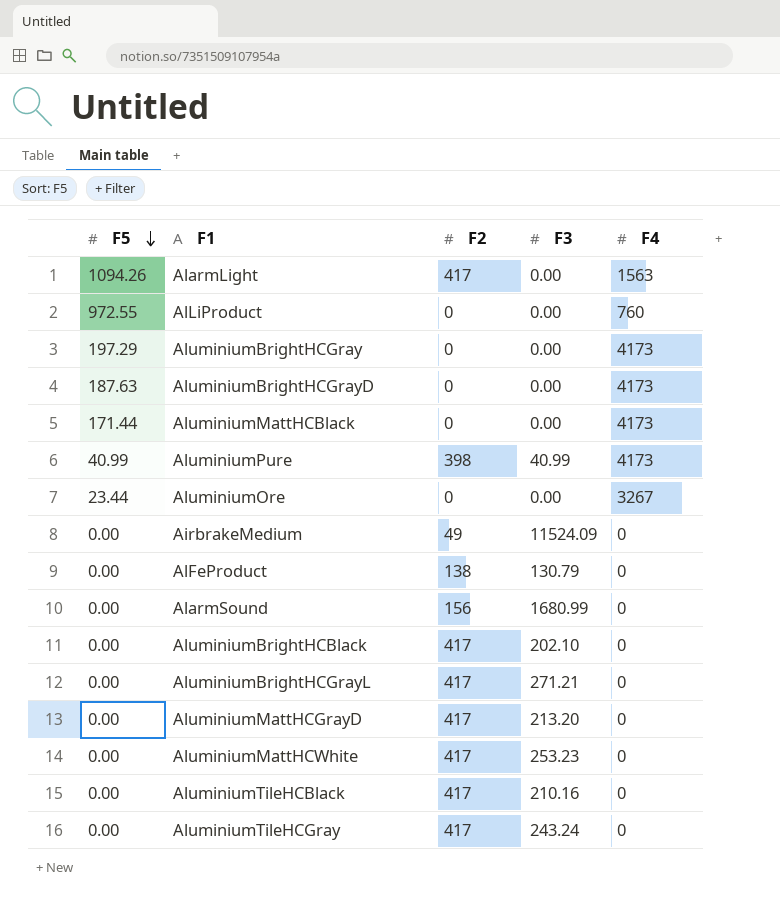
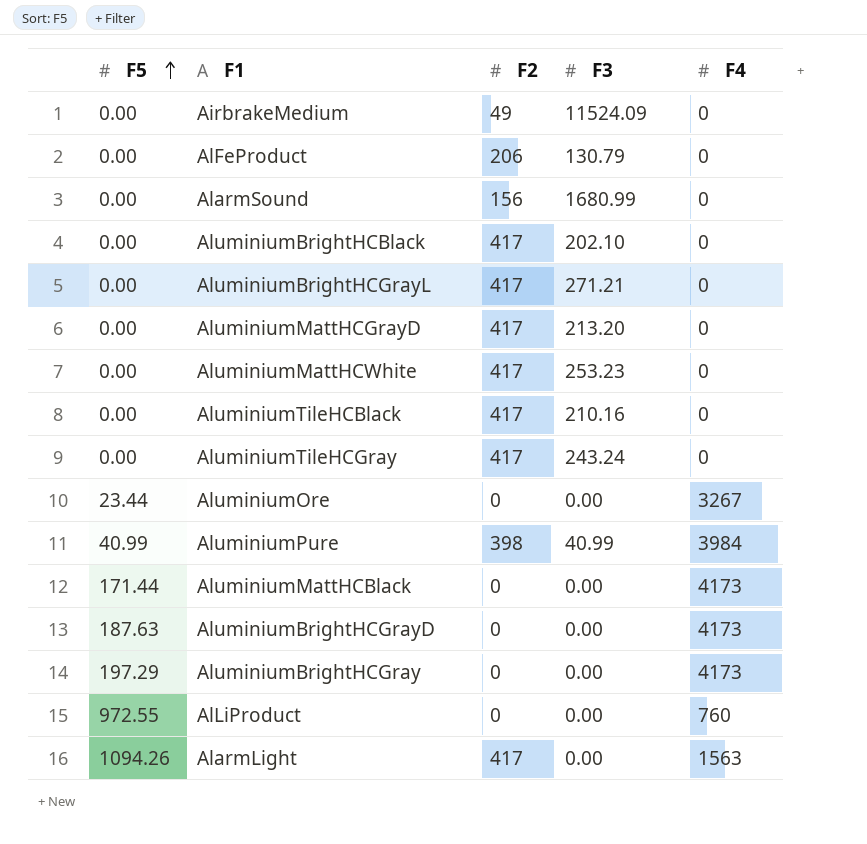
row order: F5 descending -> F5 ascending
AlFeProduct | F2: 138 -> 206
AluminiumPure | F4: 4173 -> 3984

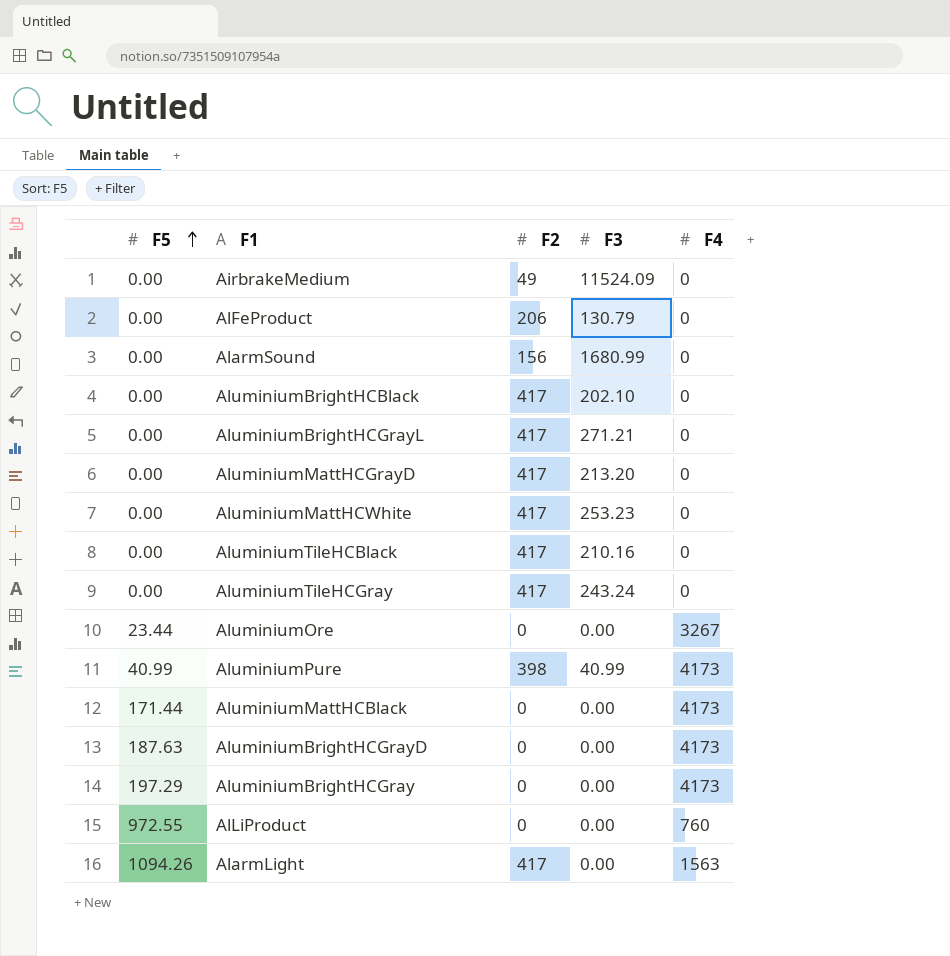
AluminiumPure | F4: 3984 -> 4173

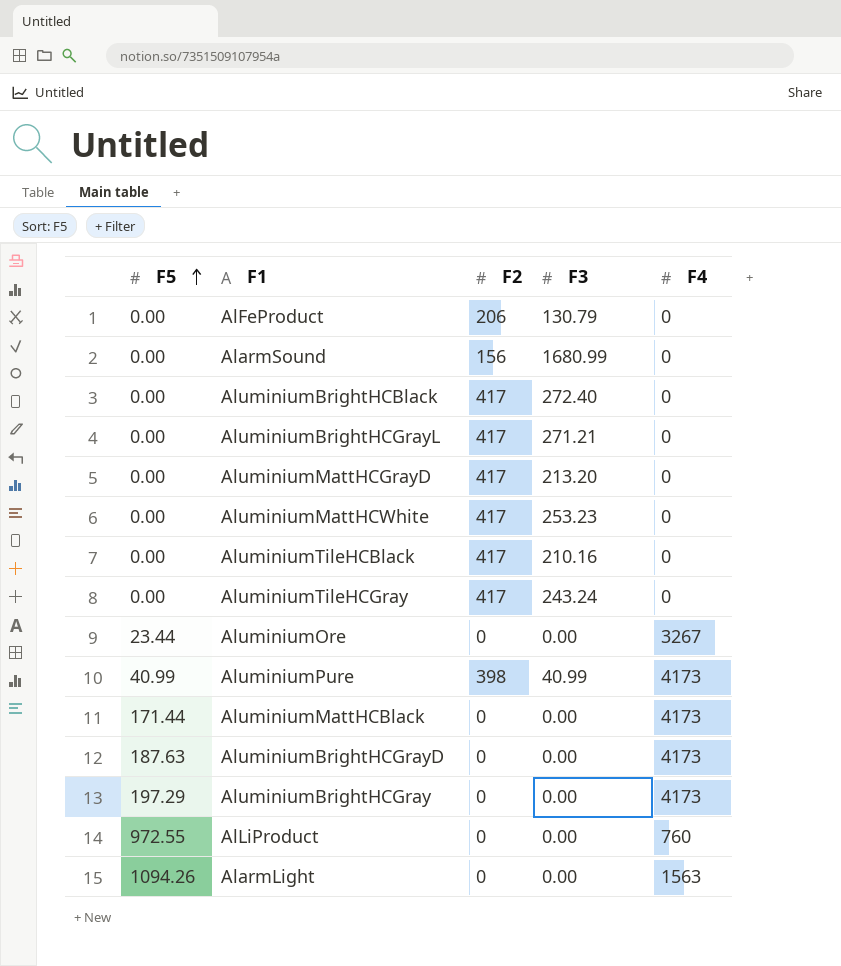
row AirbrakeMedium: 0.00 | 49 | 11524.09 | 0 -> none
AluminiumBrightHCBlack | F3: 202.10 -> 272.40
AlarmLight | F2: 417 -> 0

